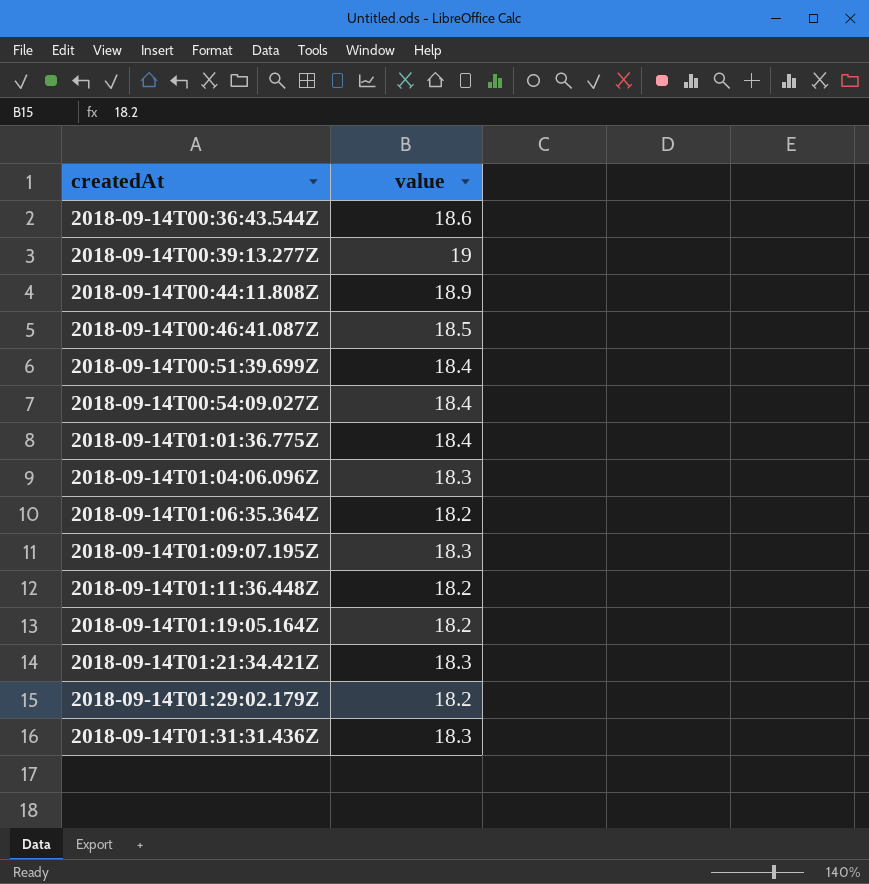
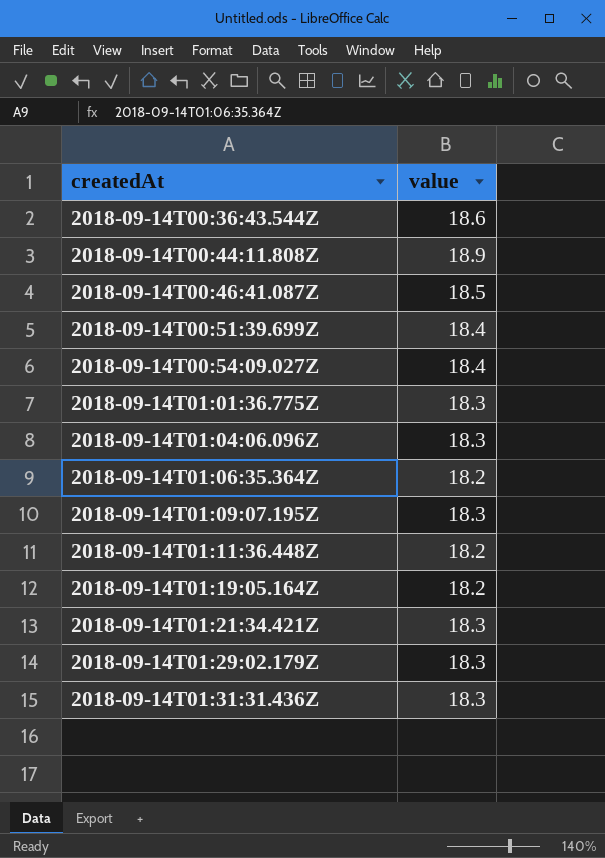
row 2018-09-14T00:39:13.277Z: 19 -> none
2018-09-14T01:01:36.775Z | value: 18.4 -> 18.3
2018-09-14T01:29:02.179Z | value: 18.2 -> 18.3

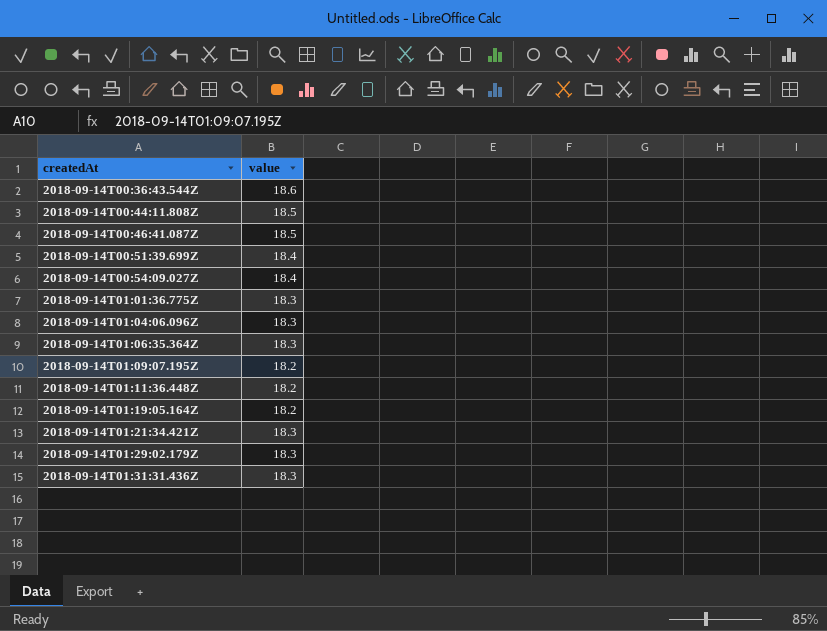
2018-09-14T00:44:11.808Z | value: 18.9 -> 18.5
2018-09-14T01:06:35.364Z | value: 18.2 -> 18.3
2018-09-14T01:09:07.195Z | value: 18.3 -> 18.2

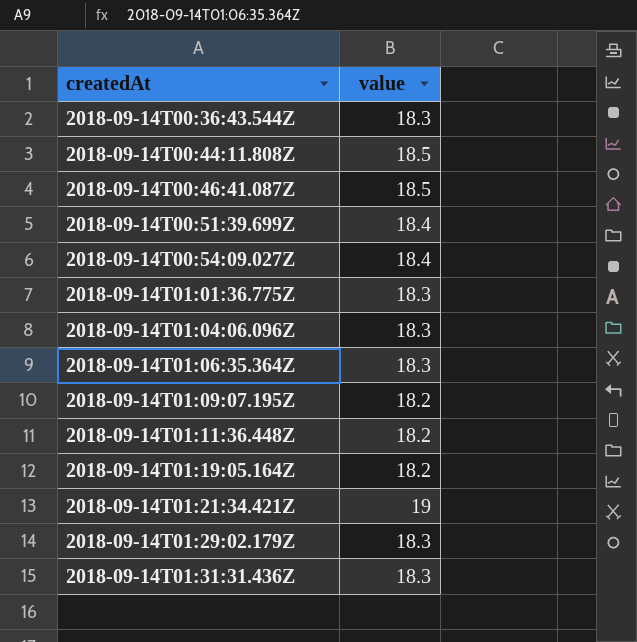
2018-09-14T00:36:43.544Z | value: 18.6 -> 18.3
2018-09-14T01:21:34.421Z | value: 18.3 -> 19

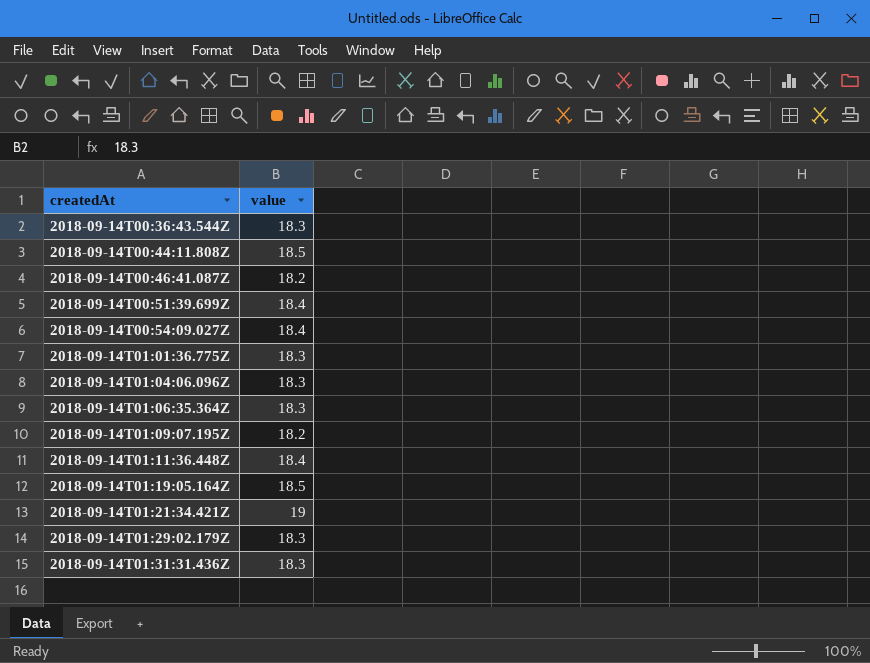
2018-09-14T00:46:41.087Z | value: 18.5 -> 18.2
2018-09-14T01:11:36.448Z | value: 18.2 -> 18.4
2018-09-14T01:19:05.164Z | value: 18.2 -> 18.5

